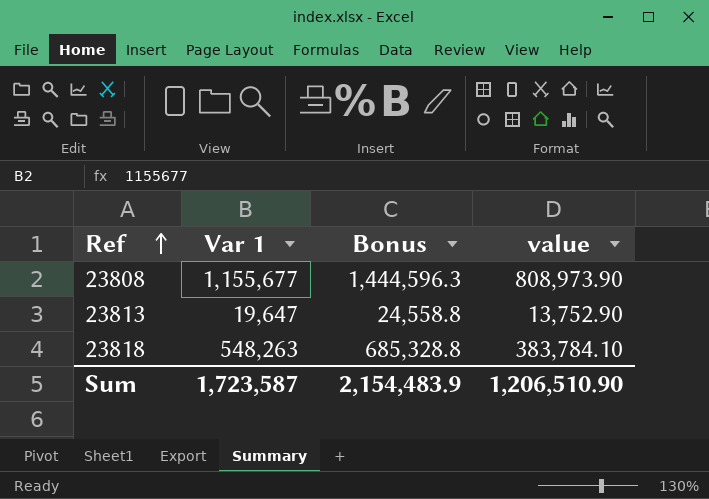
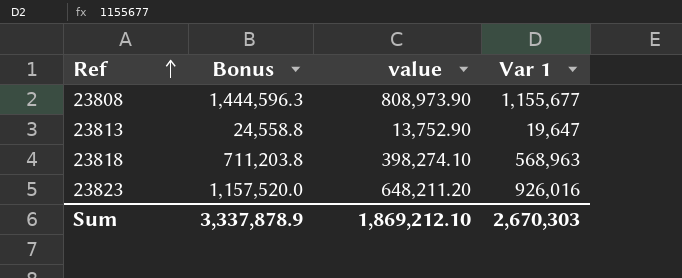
column Var 1 | position: 2 -> 4
23818 | Bonus: 685,328.8 -> 711,203.8
23818 | value: 383,784.10 -> 398,274.10
23818 | Var 1: 548,263 -> 568,963
row 23823: none -> 1,157,520.0 | 648,211.20 | 926,016
Sum | Bonus: 2,154,483.9 -> 3,337,878.9
Sum | value: 1,206,510.90 -> 1,869,212.10
Sum | Var 1: 1,723,587 -> 2,670,303

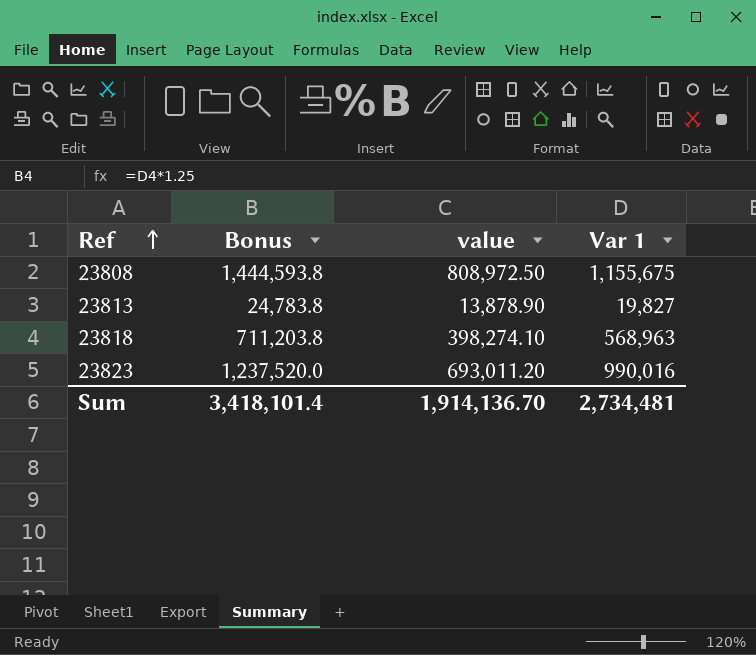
23808 | Bonus: 1,444,596.3 -> 1,444,593.8
23808 | value: 808,973.90 -> 808,972.50
23808 | Var 1: 1,155,677 -> 1,155,675
23813 | Bonus: 24,558.8 -> 24,783.8
23813 | value: 13,752.90 -> 13,878.90
23813 | Var 1: 19,647 -> 19,827
23823 | Bonus: 1,157,520.0 -> 1,237,520.0
23823 | value: 648,211.20 -> 693,011.20
23823 | Var 1: 926,016 -> 990,016
Sum | Bonus: 3,337,878.9 -> 3,418,101.4
Sum | value: 1,869,212.10 -> 1,914,136.70
Sum | Var 1: 2,670,303 -> 2,734,481

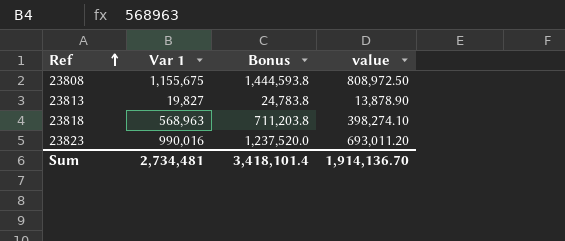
column Var 1 | position: 4 -> 2

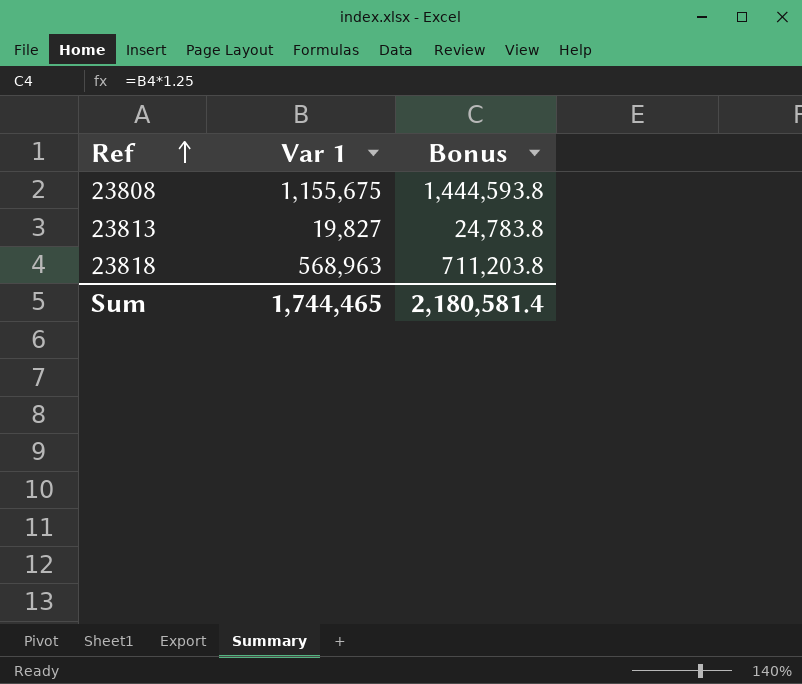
column value | formula: [Var 1] * 0.7 -> none
row 23823: 990,016 | 1,237,520.0 | 693,011.20 -> none
Sum | Var 1: 2,734,481 -> 1,744,465
Sum | Bonus: 3,418,101.4 -> 2,180,581.4

